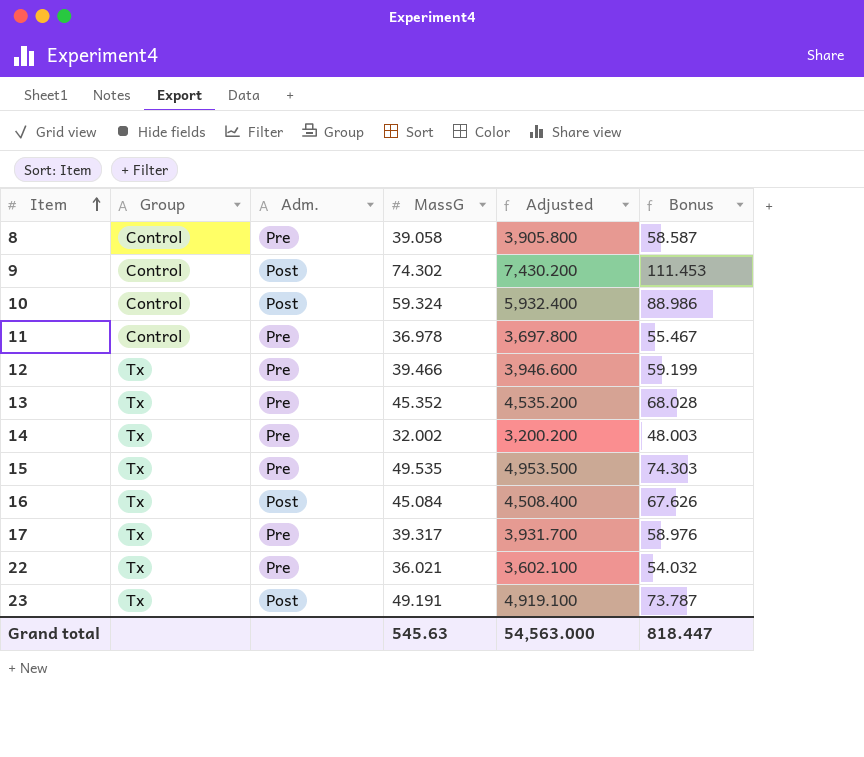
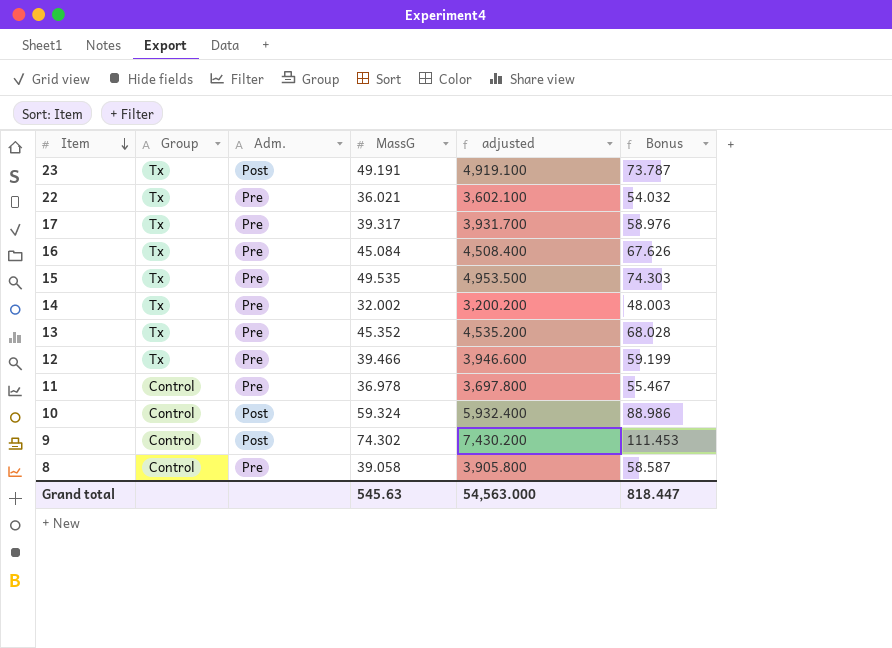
row order: Item ascending -> Item descending
column name: Adjusted -> adjusted
16 | Adm.: Post -> Pre

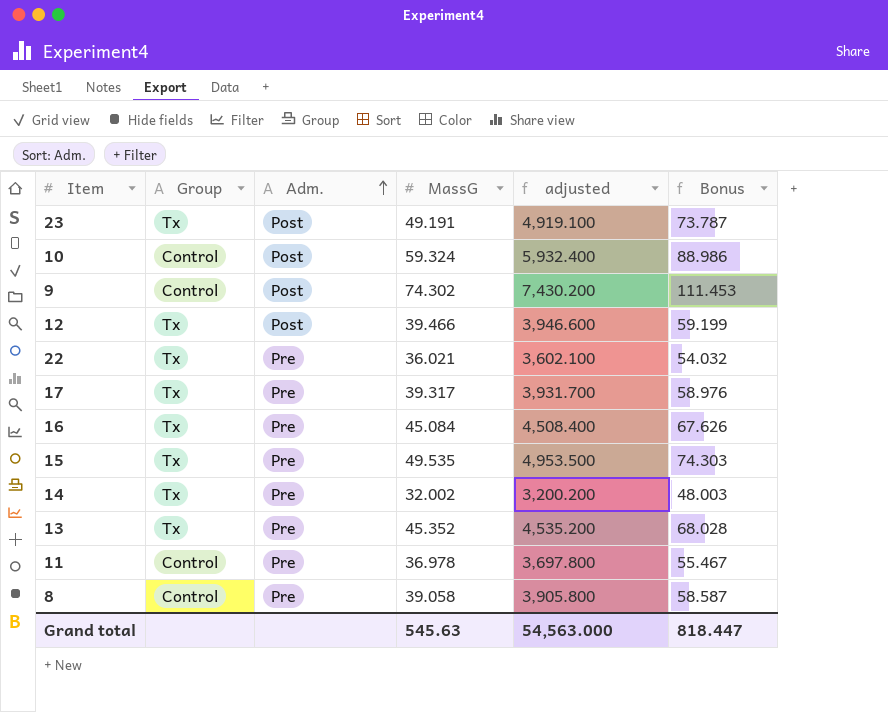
row order: Item descending -> Adm. ascending
12 | Adm.: Pre -> Post

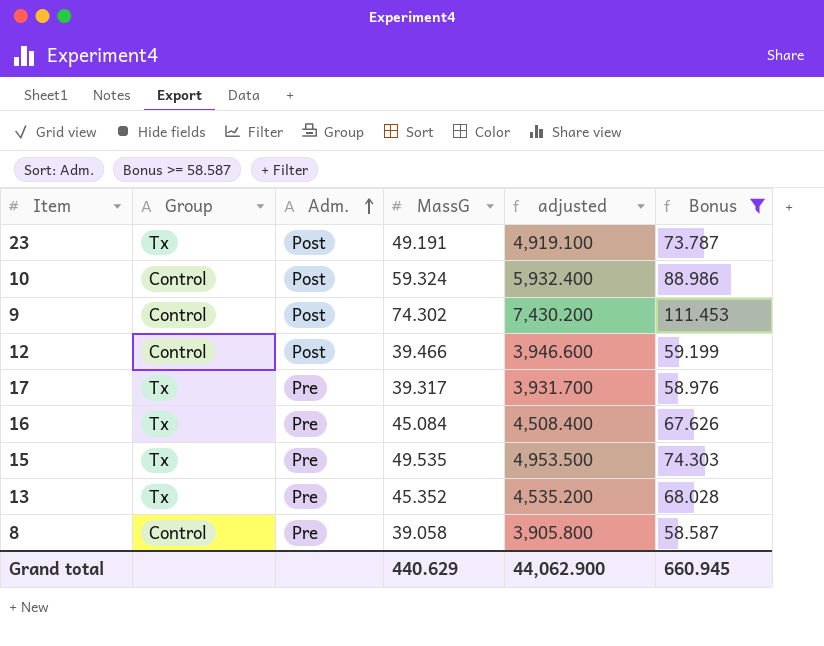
filter: none -> Bonus >= 58.587
12 | Group: Tx -> Control
Grand total | MassG: 545.63 -> 440.629
Grand total | adjusted: 54,563.000 -> 44,062.900
Grand total | Bonus: 818.447 -> 660.945

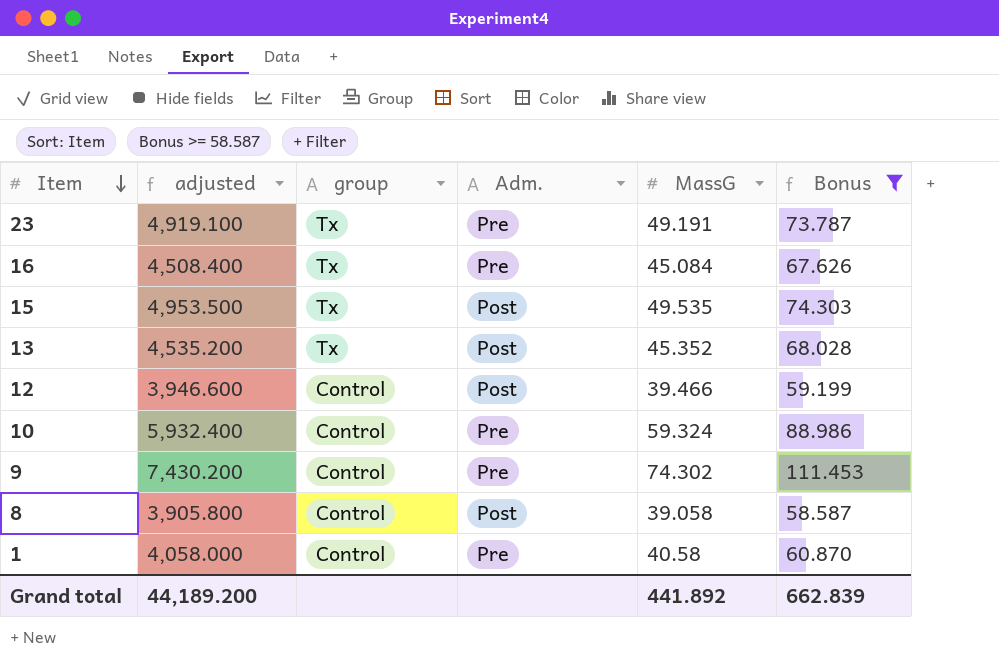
row order: Adm. ascending -> Item descending
column adjusted | position: 5 -> 2
column name: Group -> group
row 17: Tx | Pre | 39.317 | 3,931.700 | 58.976 -> none
23 | Adm.: Post -> Pre
15 | Adm.: Pre -> Post
13 | Adm.: Pre -> Post
10 | Adm.: Post -> Pre
9 | Adm.: Post -> Pre
8 | Adm.: Pre -> Post
row 1: none -> 4,058.000 | Control | Pre | 40.58 | 60.870
Grand total | adjusted: 44,062.900 -> 44,189.200
Grand total | MassG: 440.629 -> 441.892
Grand total | Bonus: 660.945 -> 662.839

